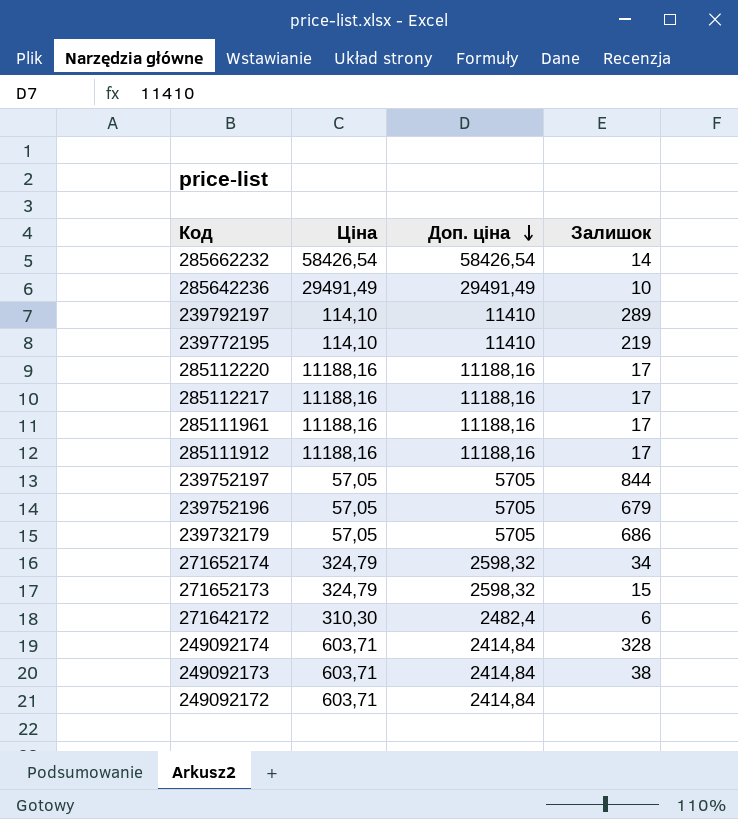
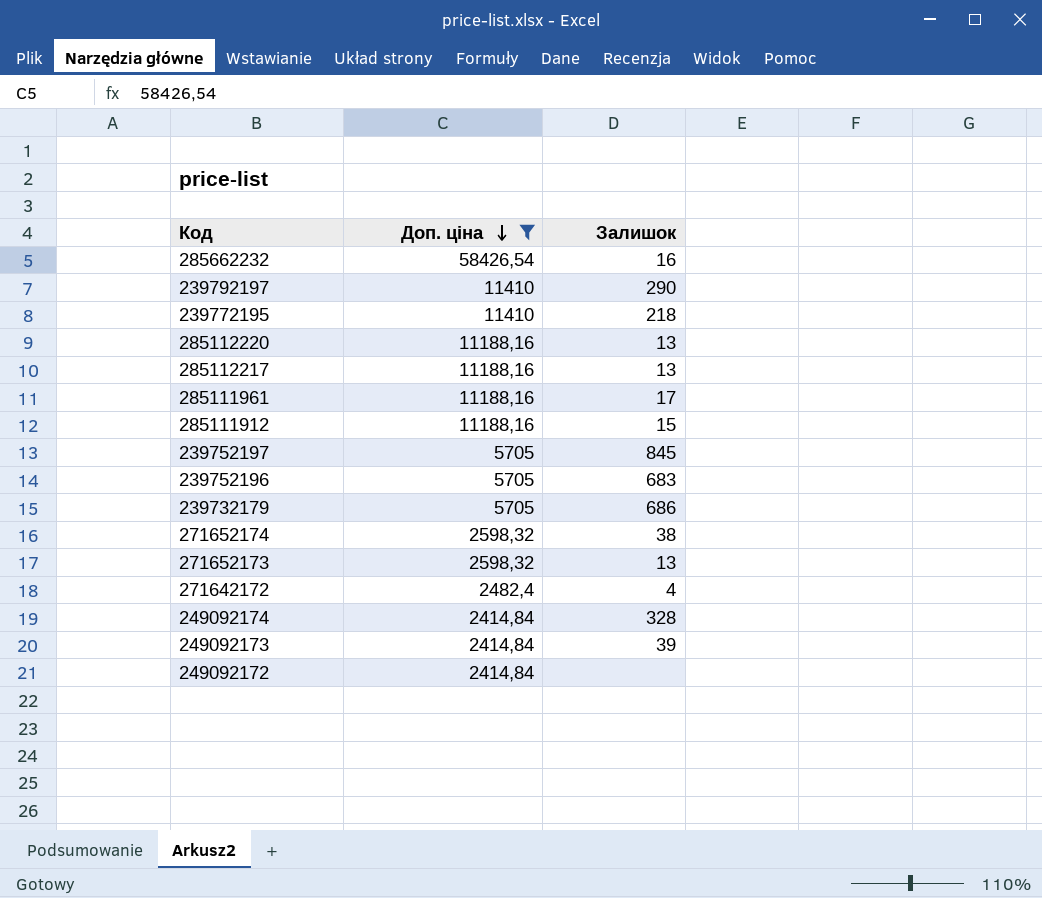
filter: none -> Доп. ціна != 29491,49
column Ціна | position: 2 -> none
285662232 | Залишок: 14 -> 16
239792197 | Залишок: 289 -> 290
239772195 | Залишок: 219 -> 218
285112220 | Залишок: 17 -> 13
285112217 | Залишок: 17 -> 13
285111912 | Залишок: 17 -> 15
239752197 | Залишок: 844 -> 845
239752196 | Залишок: 679 -> 683
271652174 | Залишок: 34 -> 38
271652173 | Залишок: 15 -> 13
271642172 | Залишок: 6 -> 4
249092173 | Залишок: 38 -> 39

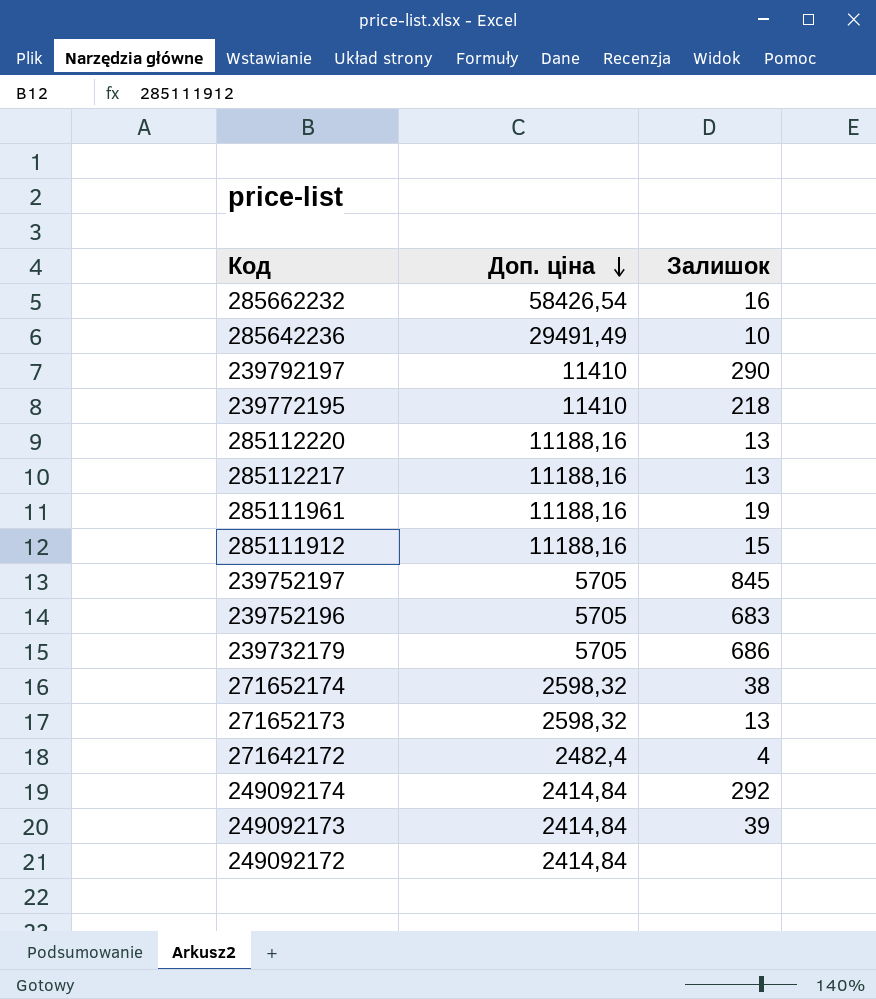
filter: Доп. ціна != 29491,49 -> none
285111961 | Залишок: 17 -> 19
249092174 | Залишок: 328 -> 292

